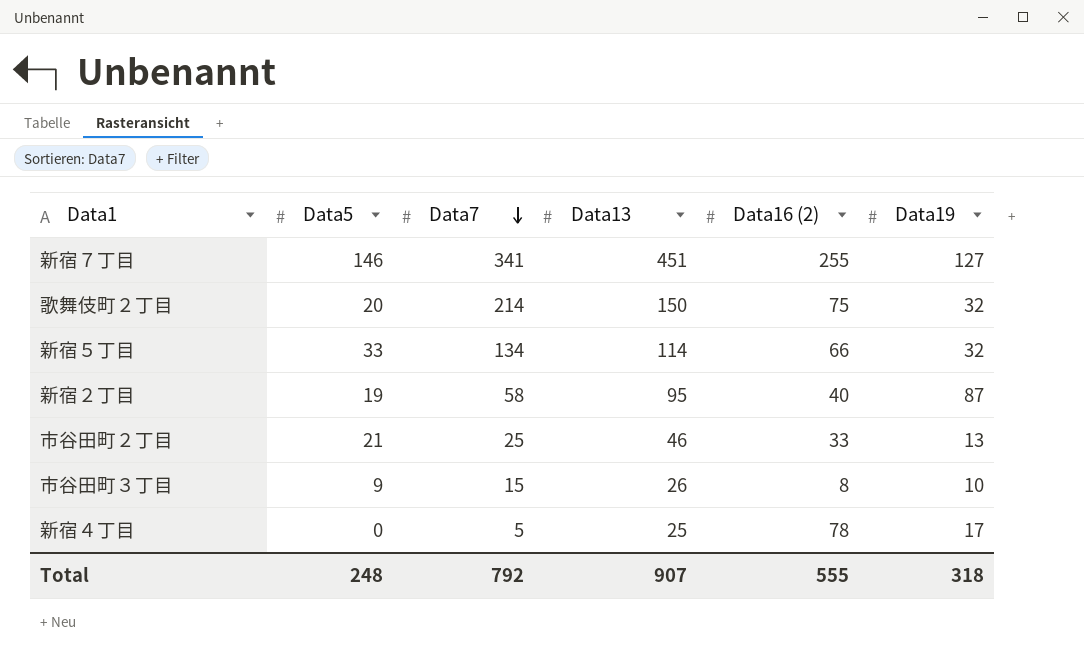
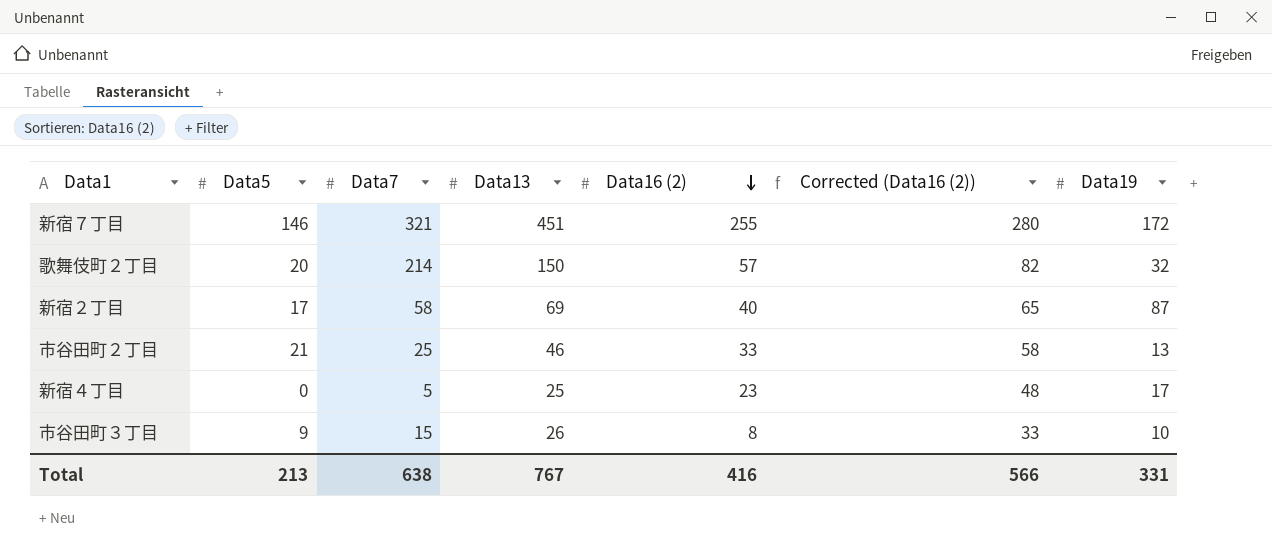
row order: Data7 descending -> Data16 (2) descending
column Corrected (Data16 (2)) | formula: none -> [Data16 (2)] + 25
row 新宿５丁目: 33 | 134 | 114 | 66 | 32 -> none
新宿７丁目 | Data7: 341 -> 321
新宿７丁目 | Data19: 127 -> 172
歌舞伎町２丁目 | Data16 (2): 75 -> 57
新宿２丁目 | Data5: 19 -> 17
新宿２丁目 | Data13: 95 -> 69
新宿４丁目 | Data16 (2): 78 -> 23
Total | Data5: 248 -> 213
Total | Data7: 792 -> 638
Total | Data13: 907 -> 767
Total | Data16 (2): 555 -> 416
Total | Data19: 318 -> 331

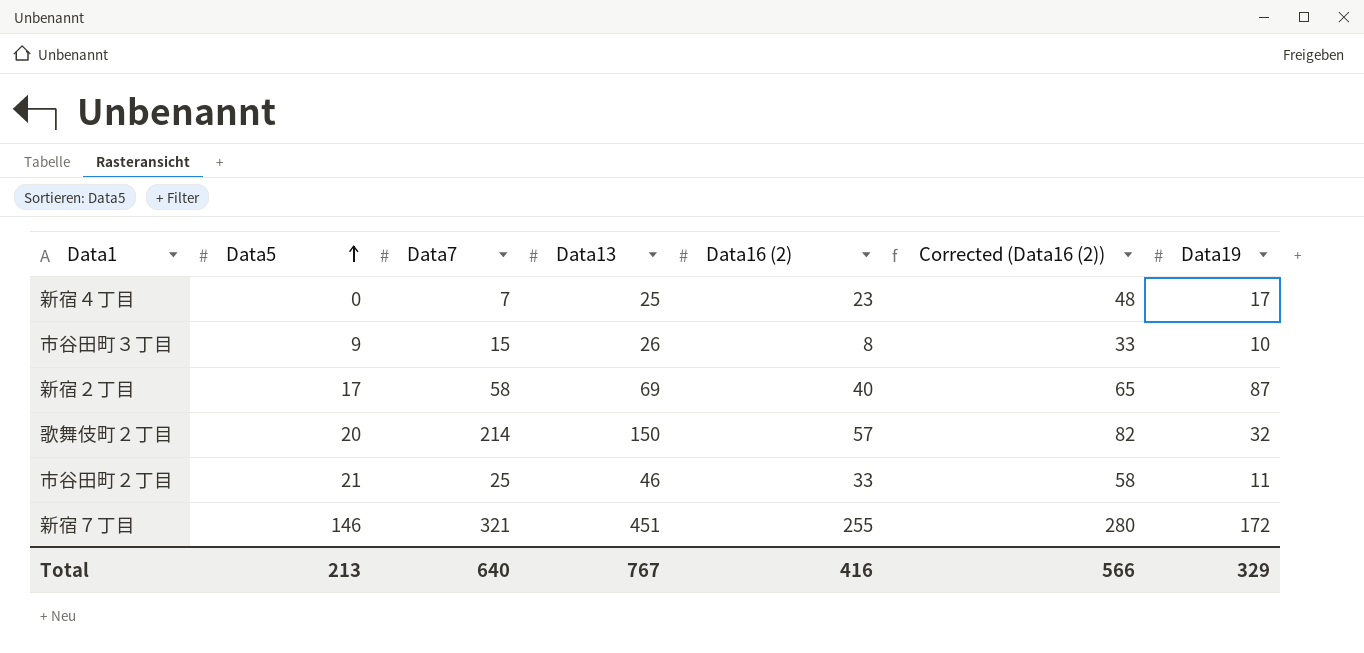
row order: Data16 (2) descending -> Data5 ascending
新宿４丁目 | Data7: 5 -> 7
市谷田町２丁目 | Data19: 13 -> 11
Total | Data7: 638 -> 640
Total | Data19: 331 -> 329

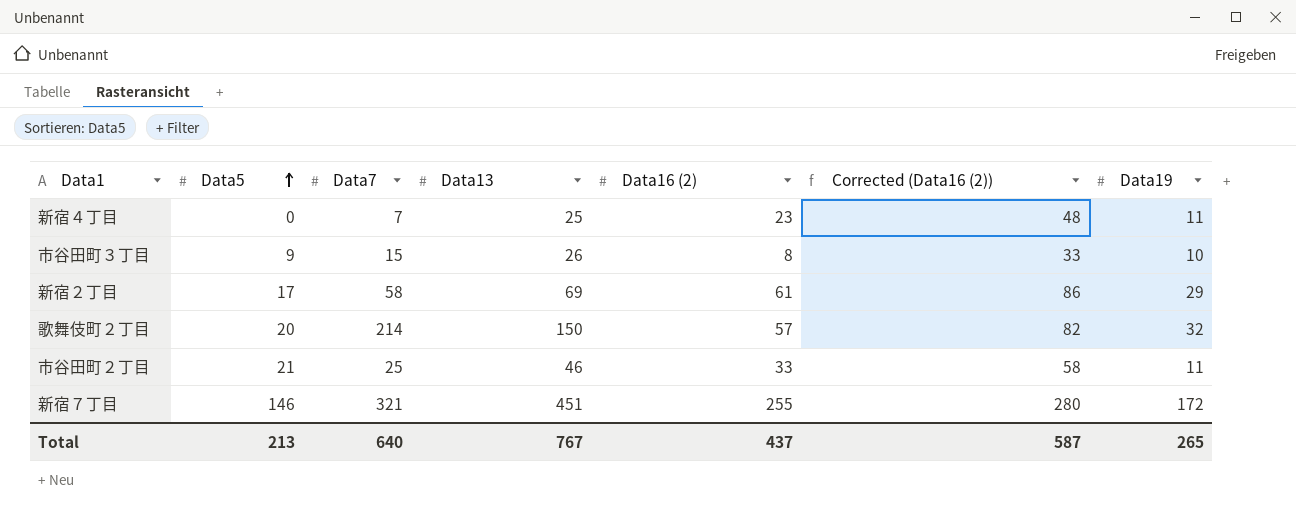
新宿４丁目 | Data19: 17 -> 11
新宿２丁目 | Data16 (2): 40 -> 61
新宿２丁目 | Corrected (Data16 (2)): 65 -> 86
新宿２丁目 | Data19: 87 -> 29
Total | Data16 (2): 416 -> 437
Total | Corrected (Data16 (2)): 566 -> 587
Total | Data19: 329 -> 265

